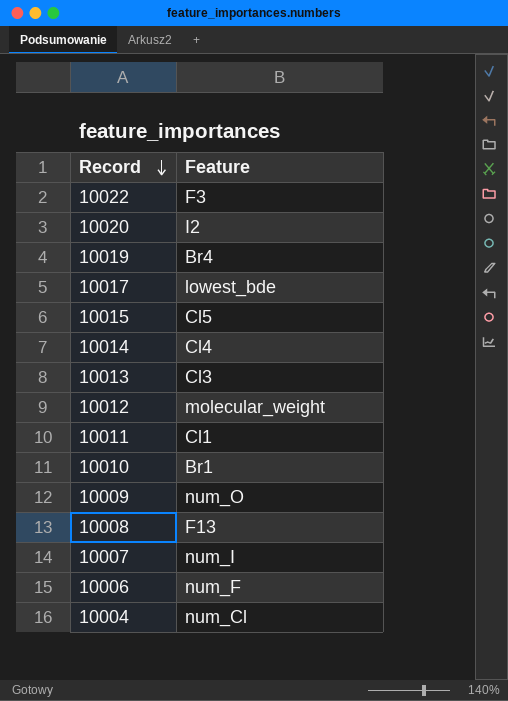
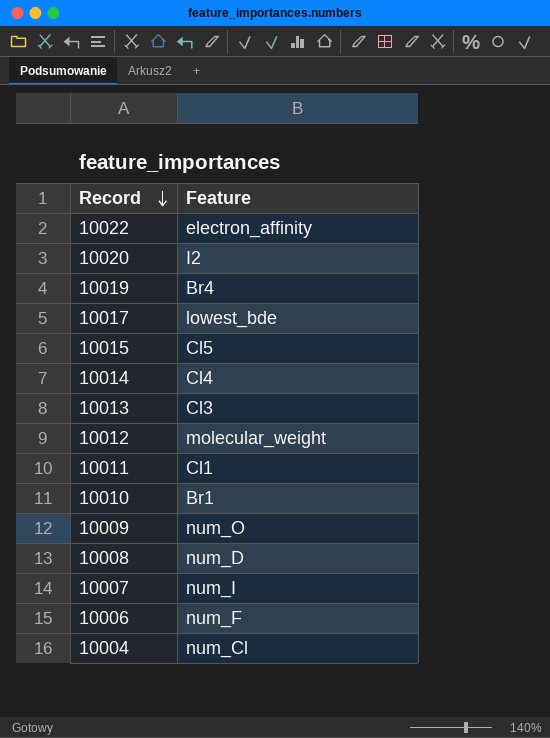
10022 | Feature: F3 -> electron_affinity
10008 | Feature: F13 -> num_D

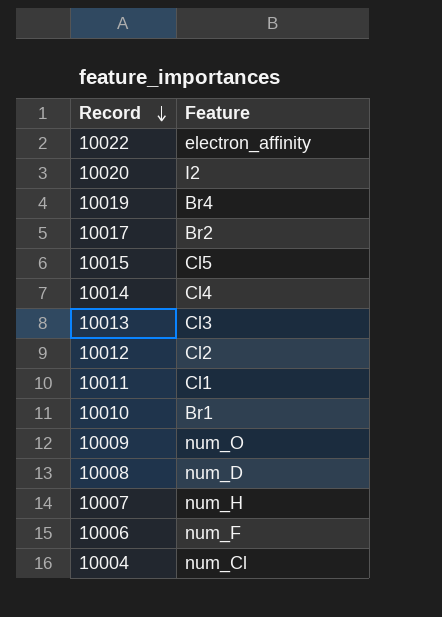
10017 | Feature: lowest_bde -> Br2
10012 | Feature: molecular_weight -> Cl2
10007 | Feature: num_I -> num_H

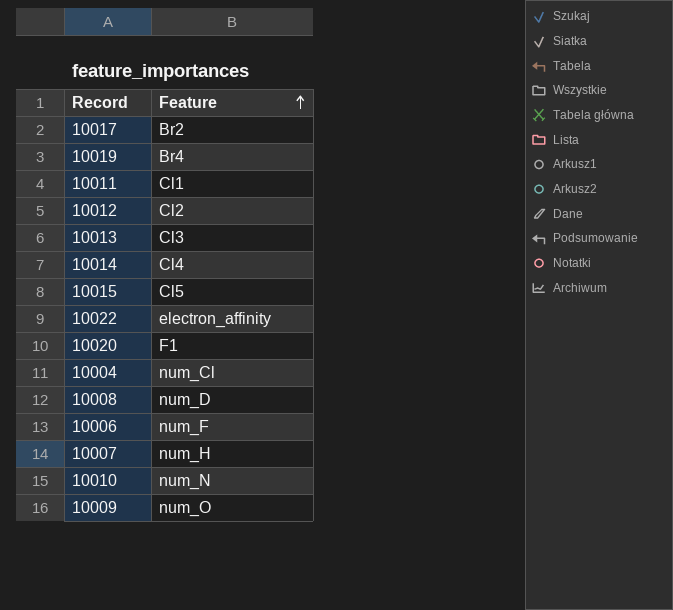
row order: Record descending -> Feature ascending
10020 | Feature: I2 -> F1
10010 | Feature: Br1 -> num_N

